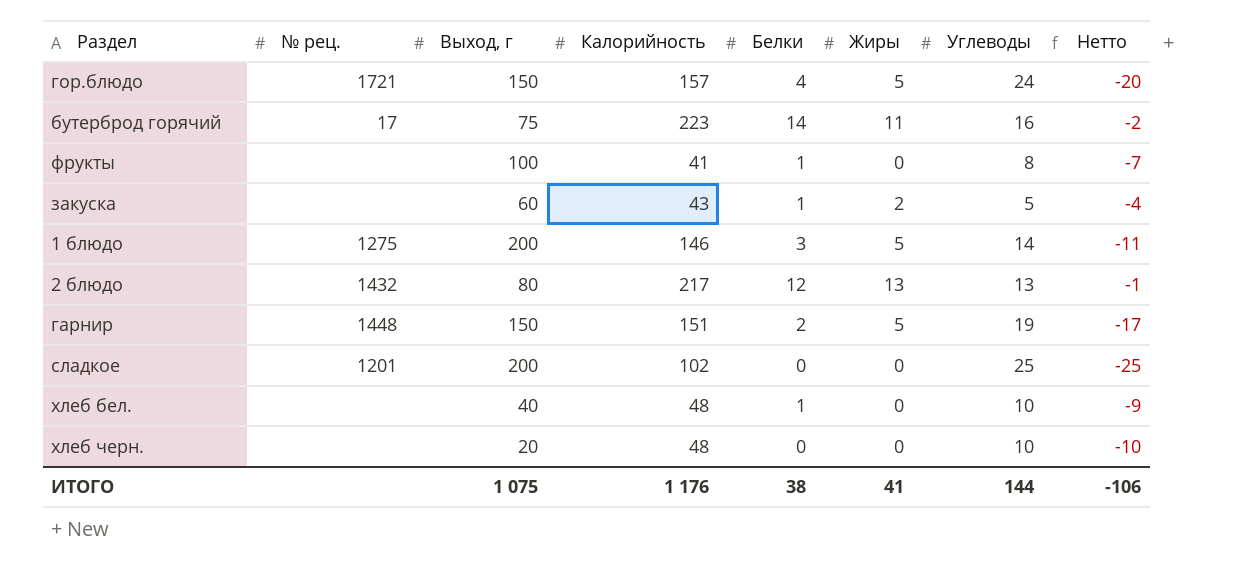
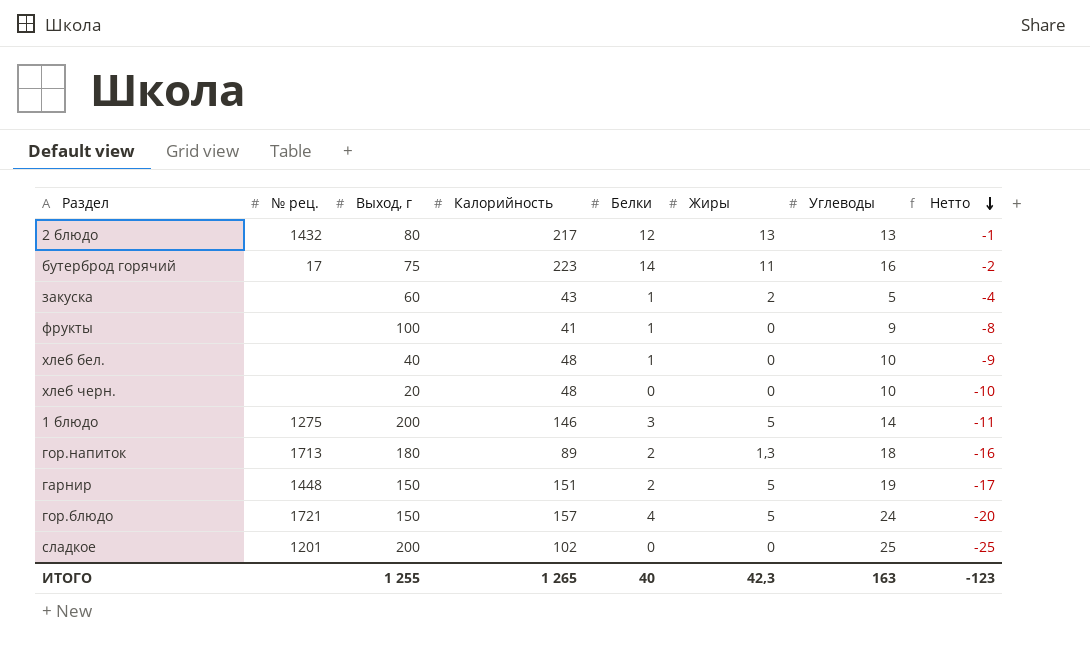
row order: none -> Нетто descending
фрукты | Углеводы: 8 -> 9
фрукты | Нетто: -7 -> -8
row гор.напиток: none -> 1713 | 180 | 89 | 2 | 1,3 | 18 | -16
ИТОГО | Выход, г: 1 075 -> 1 255
ИТОГО | Калорийность: 1 176 -> 1 265
ИТОГО | Белки: 38 -> 40
ИТОГО | Жиры: 41 -> 42,3
ИТОГО | Углеводы: 144 -> 163
ИТОГО | Нетто: -106 -> -123

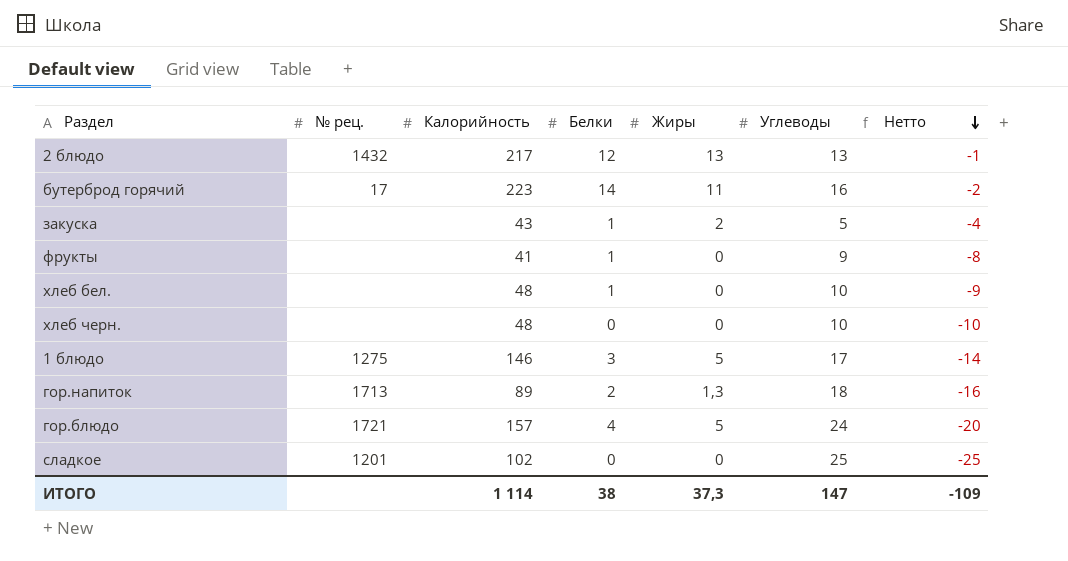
column Выход, г | position: 3 -> none
row гарнир: 1448 | 150 | 151 | 2 | 5 | 19 | -17 -> none
1 блюдо | Углеводы: 14 -> 17
1 блюдо | Нетто: -11 -> -14
ИТОГО | Калорийность: 1 265 -> 1 114
ИТОГО | Белки: 40 -> 38
ИТОГО | Жиры: 42,3 -> 37,3
ИТОГО | Углеводы: 163 -> 147
ИТОГО | Нетто: -123 -> -109

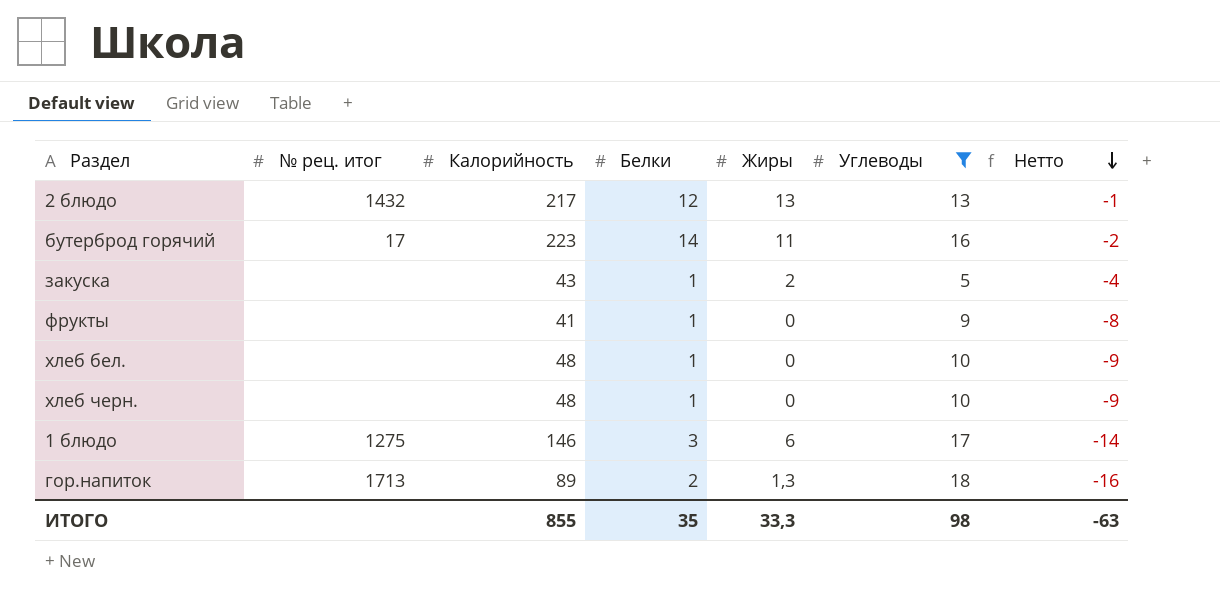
filter: none -> Углеводы <= 18
column name: № рец. -> № рец. итог
хлеб черн. | Белки: 0 -> 1
хлеб черн. | Нетто: -10 -> -9
1 блюдо | Жиры: 5 -> 6
ИТОГО | Калорийность: 1 114 -> 855
ИТОГО | Белки: 38 -> 35
ИТОГО | Жиры: 37,3 -> 33,3
ИТОГО | Углеводы: 147 -> 98
ИТОГО | Нетто: -109 -> -63

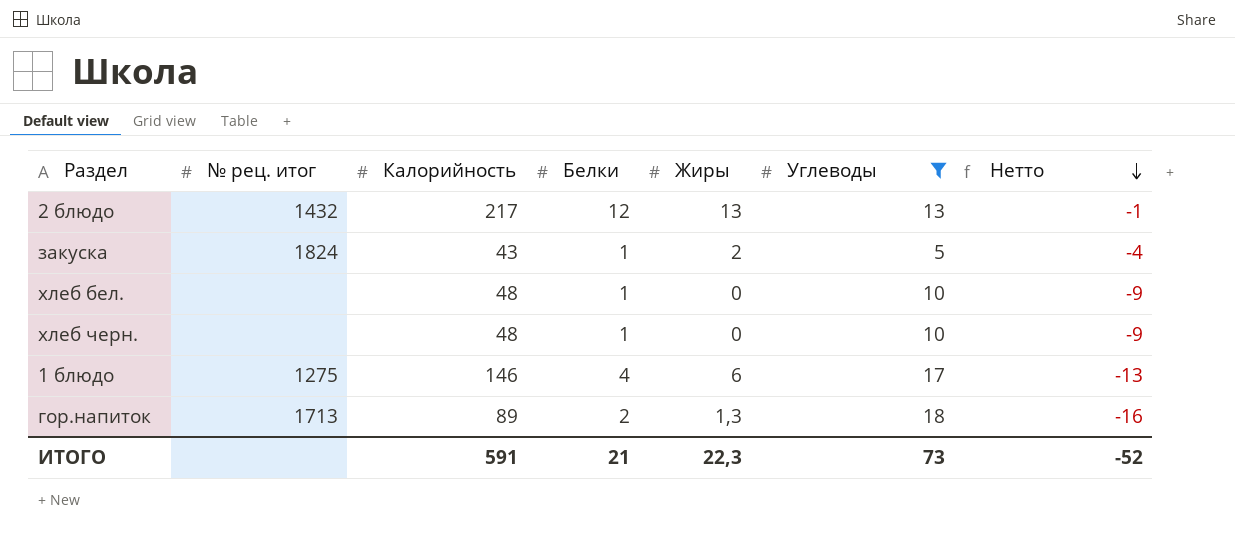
row бутерброд горячий: 17 | 223 | 14 | 11 | 16 | -2 -> none
row фрукты: none | 41 | 1 | 0 | 9 | -8 -> none
закуска | № рец. итог: none -> 1824
1 блюдо | Белки: 3 -> 4
1 блюдо | Нетто: -14 -> -13
ИТОГО | Калорийность: 855 -> 591
ИТОГО | Белки: 35 -> 21
ИТОГО | Жиры: 33,3 -> 22,3
ИТОГО | Углеводы: 98 -> 73
ИТОГО | Нетто: -63 -> -52

